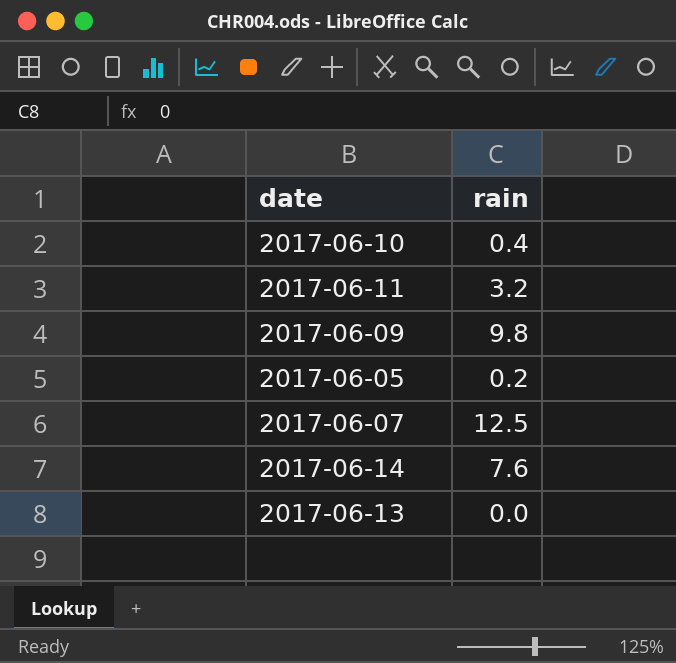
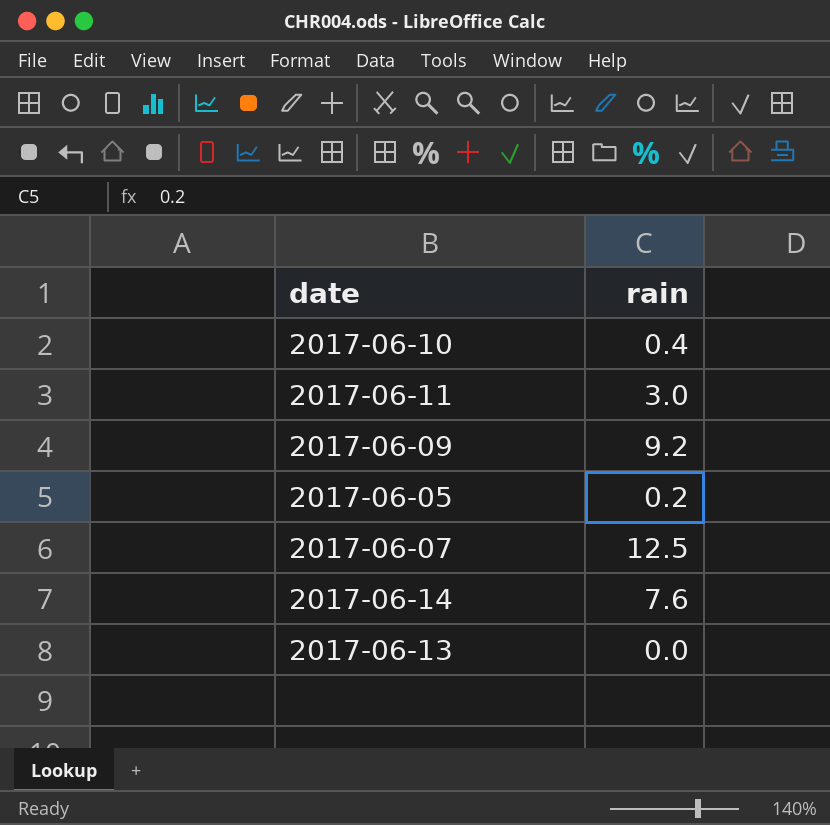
2017-06-11 | rain: 3.2 -> 3.0
2017-06-09 | rain: 9.8 -> 9.2

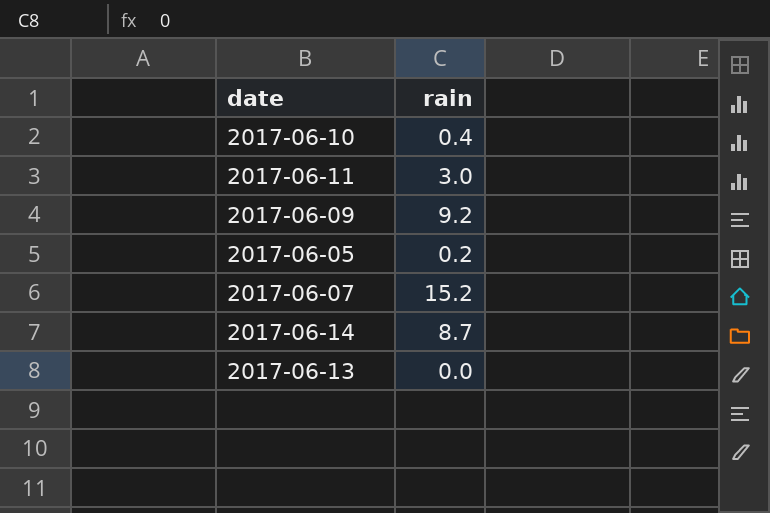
2017-06-07 | rain: 12.5 -> 15.2
2017-06-14 | rain: 7.6 -> 8.7

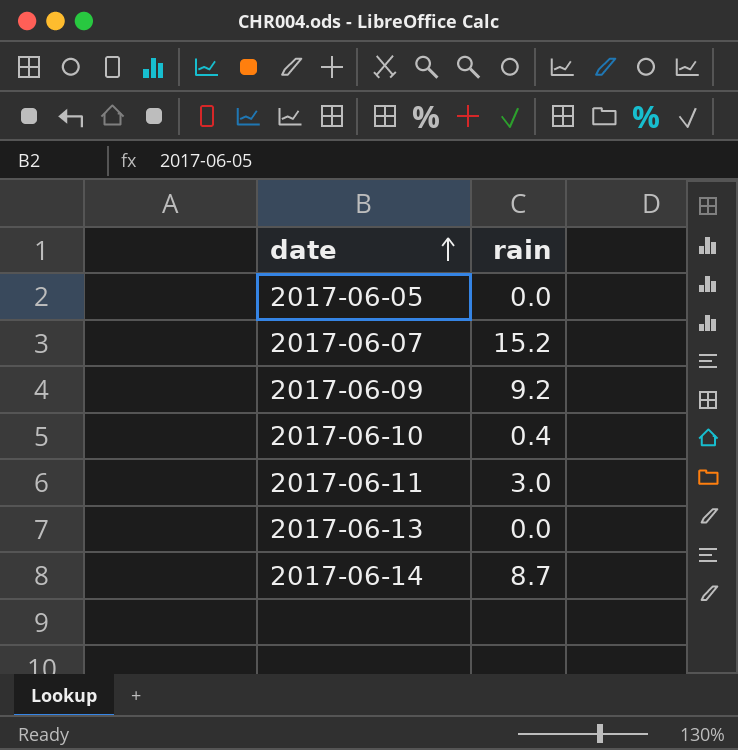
row order: none -> date ascending
2017-06-05 | rain: 0.2 -> 0.0

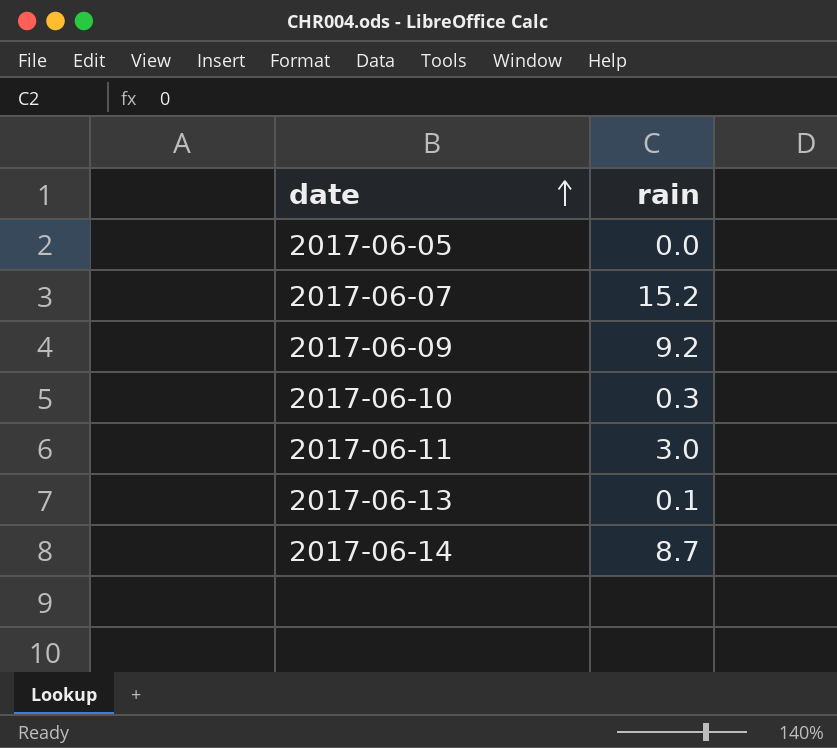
2017-06-10 | rain: 0.4 -> 0.3
2017-06-13 | rain: 0.0 -> 0.1

